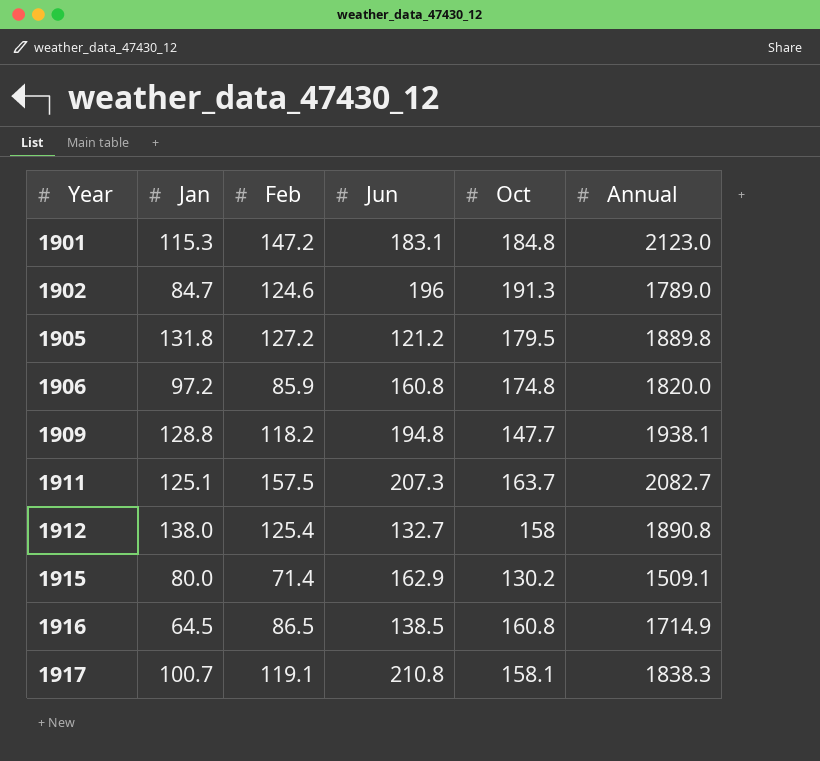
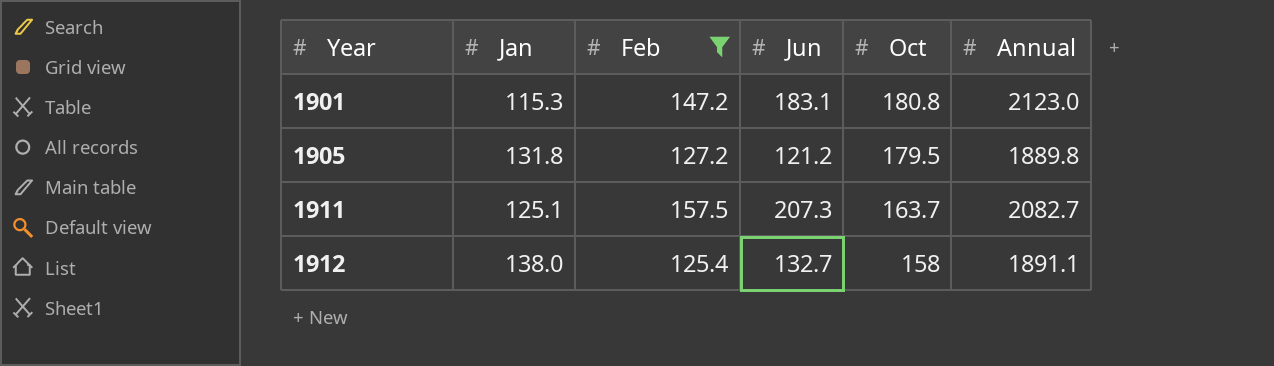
filter: none -> Feb >= 125.4
1901 | Oct: 184.8 -> 180.8
1912 | Annual: 1890.8 -> 1891.1

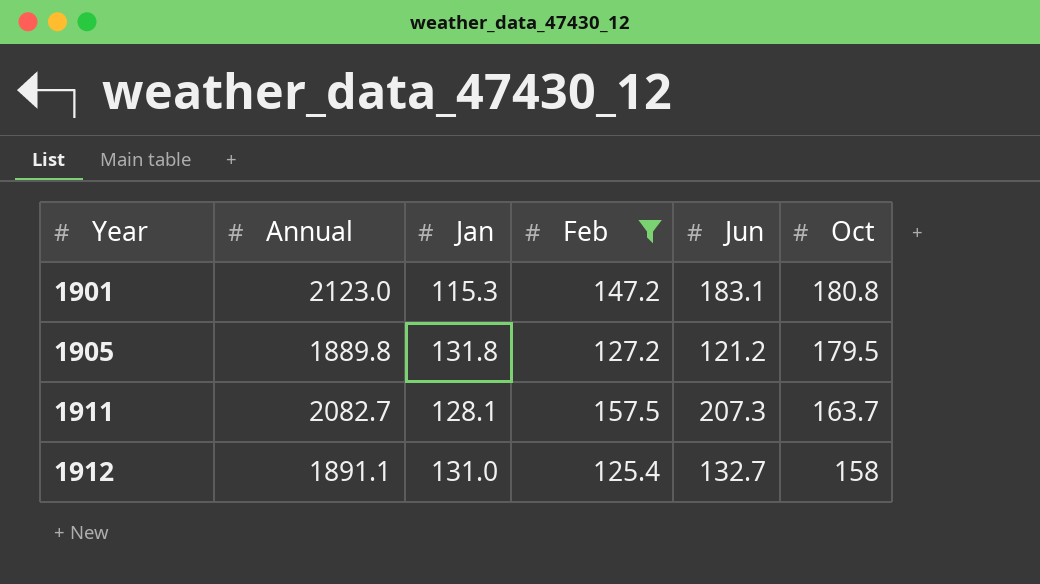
column Annual | position: 6 -> 2
1911 | Jan: 125.1 -> 128.1
1912 | Jan: 138.0 -> 131.0

